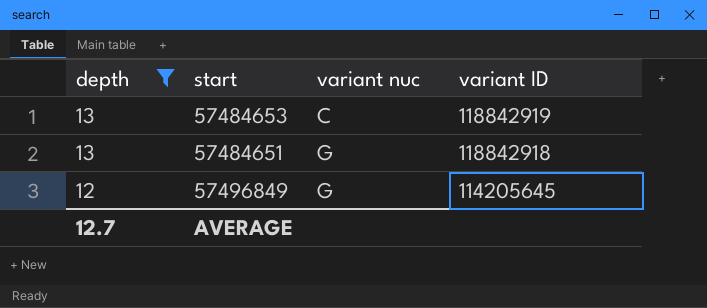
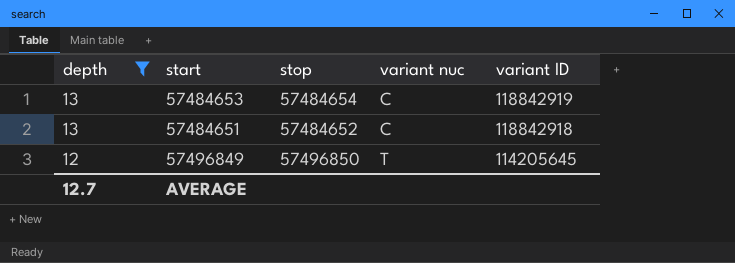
column stop | position: none -> 3
57484651 | variant nuc: G -> C
57496849 | variant nuc: G -> T

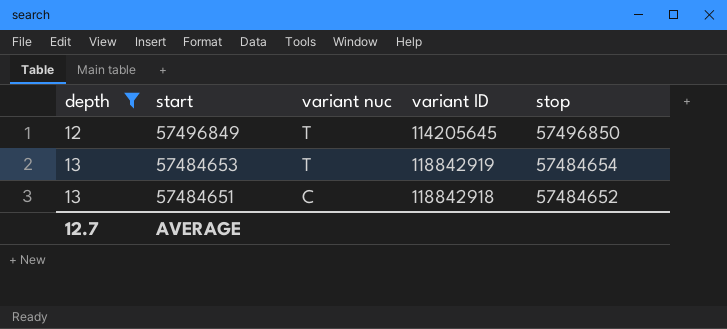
row order: depth descending -> depth ascending
column stop | position: 3 -> 5
57484653 | variant nuc: C -> T

